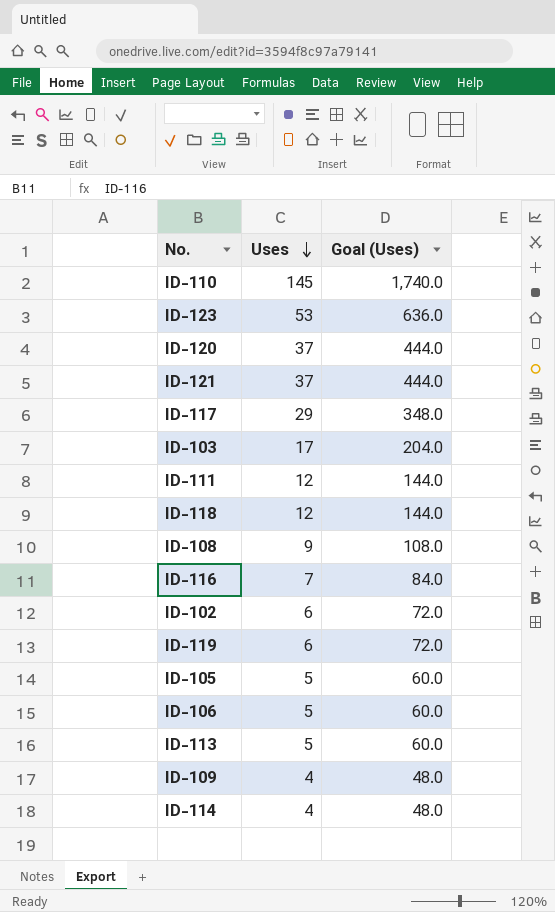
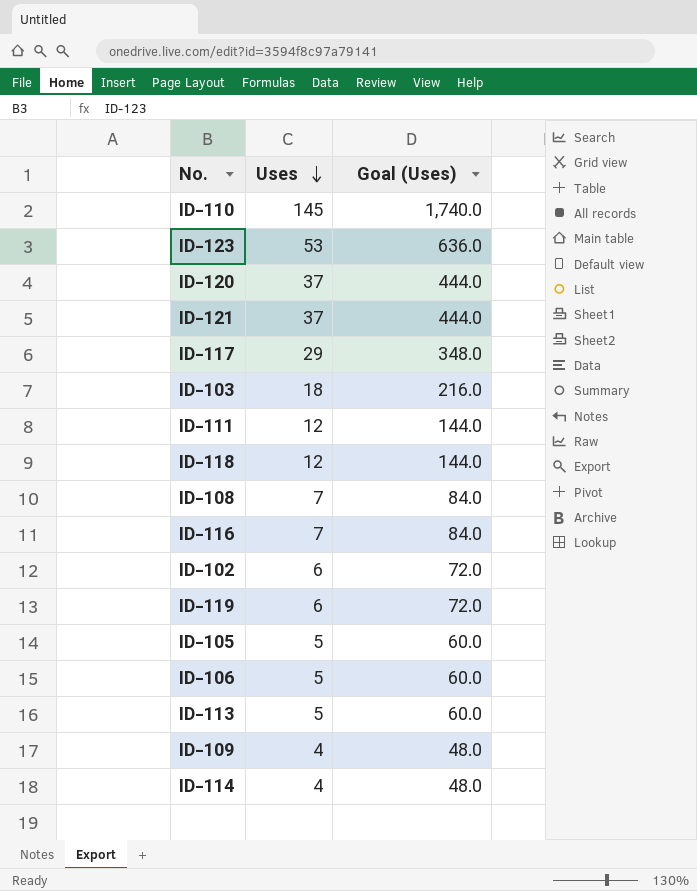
ID-103 | Uses: 17 -> 18
ID-103 | Goal (Uses): 204.0 -> 216.0
ID-108 | Uses: 9 -> 7
ID-108 | Goal (Uses): 108.0 -> 84.0

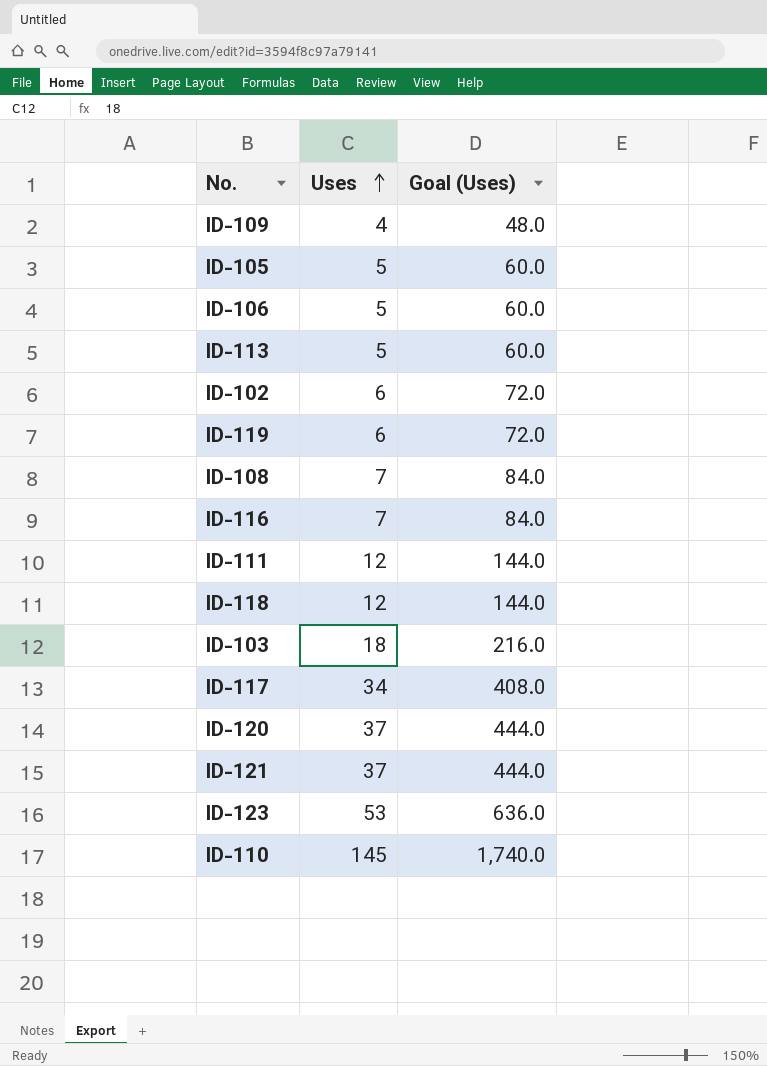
row order: Uses descending -> Uses ascending
row ID-114: 4 | 48.0 -> none
ID-117 | Uses: 29 -> 34
ID-117 | Goal (Uses): 348.0 -> 408.0

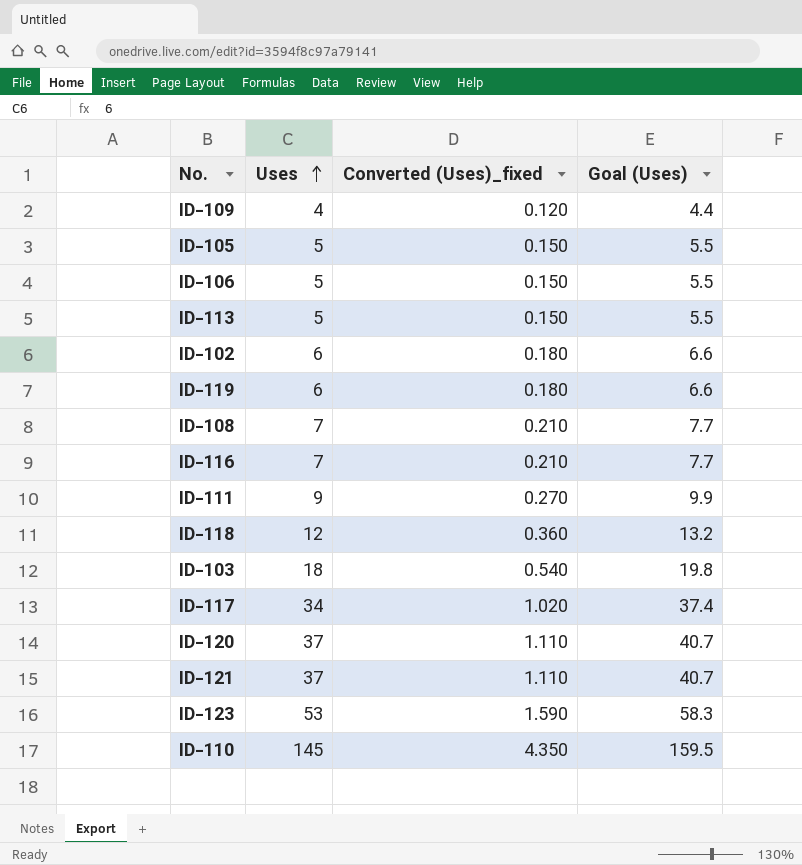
column Converted (Uses)_fixed | formula: none -> [Uses] * 0.03
column Goal (Uses) | formula: [Uses] * 12 -> [Uses] * 1.1
ID-111 | Uses: 12 -> 9

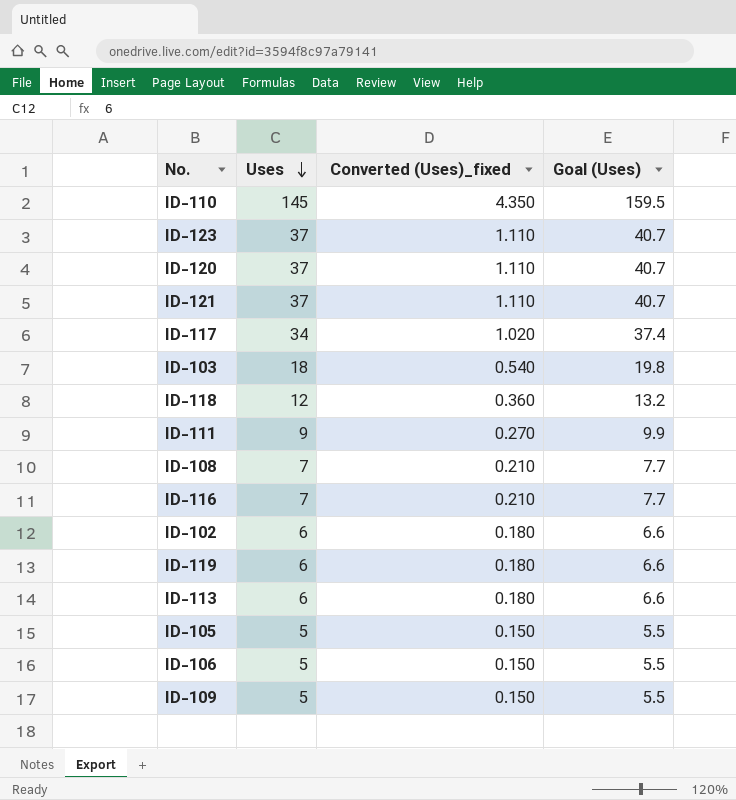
row order: Uses ascending -> Uses descending
ID-123 | Uses: 53 -> 37
ID-123 | Converted (Uses)_fixed: 1.590 -> 1.110
ID-123 | Goal (Uses): 58.3 -> 40.7
ID-113 | Uses: 5 -> 6
ID-113 | Converted (Uses)_fixed: 0.150 -> 0.180
ID-113 | Goal (Uses): 5.5 -> 6.6
ID-109 | Uses: 4 -> 5
ID-109 | Converted (Uses)_fixed: 0.120 -> 0.150
ID-109 | Goal (Uses): 4.4 -> 5.5

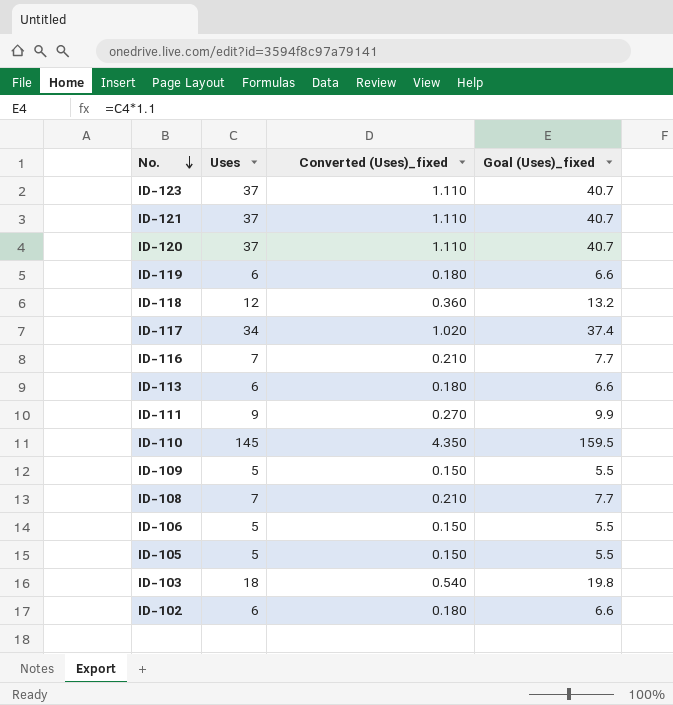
row order: Uses descending -> No. descending
column name: Goal (Uses) -> Goal (Uses)_fixed

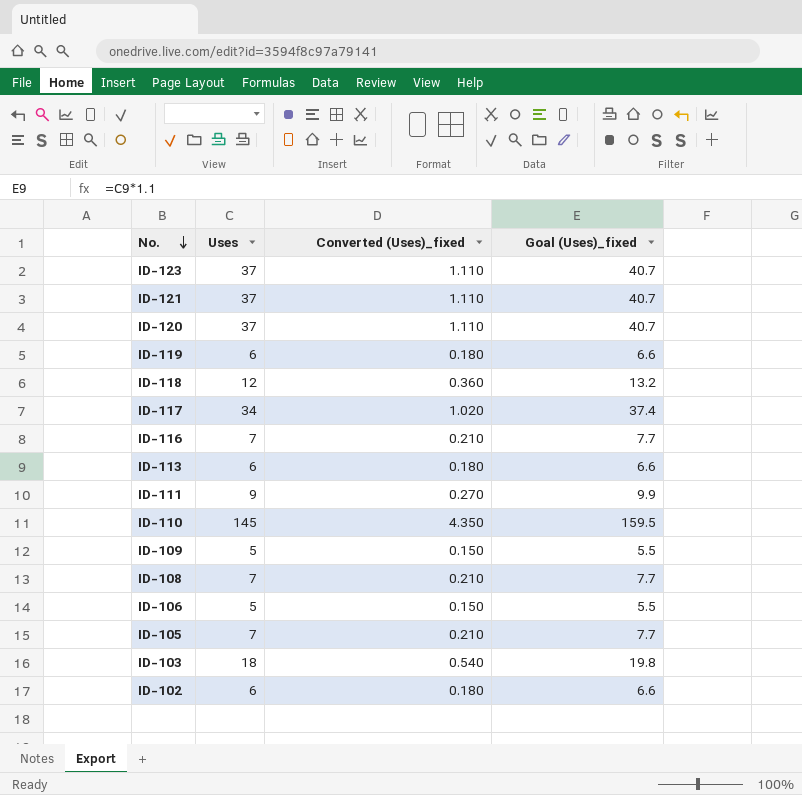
ID-105 | Uses: 5 -> 7
ID-105 | Converted (Uses)_fixed: 0.150 -> 0.210
ID-105 | Goal (Uses)_fixed: 5.5 -> 7.7

